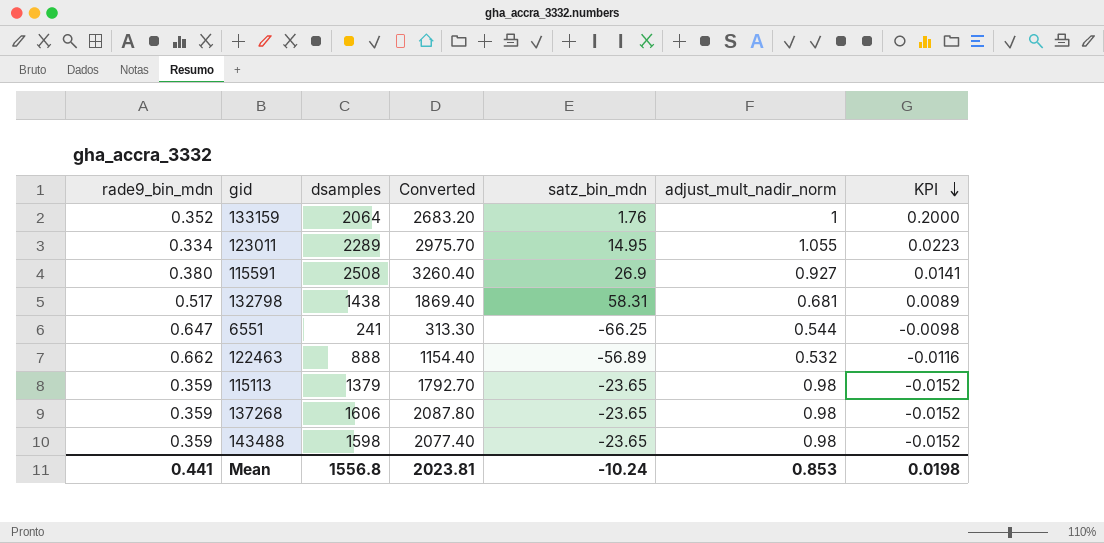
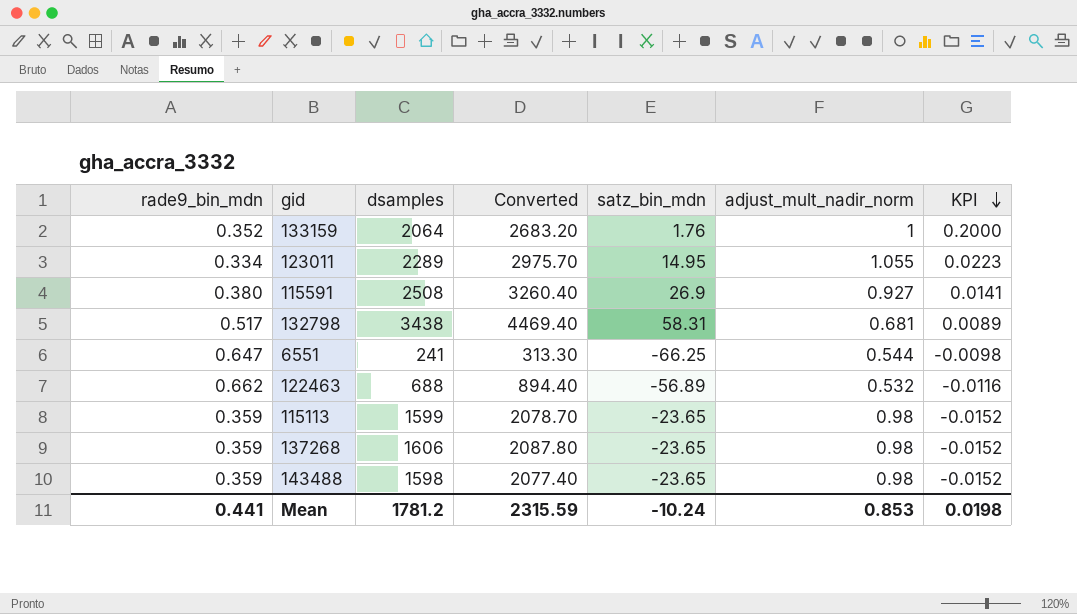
132798 | dsamples: 1438 -> 3438
132798 | Converted: 1869.40 -> 4469.40
122463 | dsamples: 888 -> 688
122463 | Converted: 1154.40 -> 894.40
115113 | dsamples: 1379 -> 1599
115113 | Converted: 1792.70 -> 2078.70
Mean | dsamples: 1556.8 -> 1781.2
Mean | Converted: 2023.81 -> 2315.59

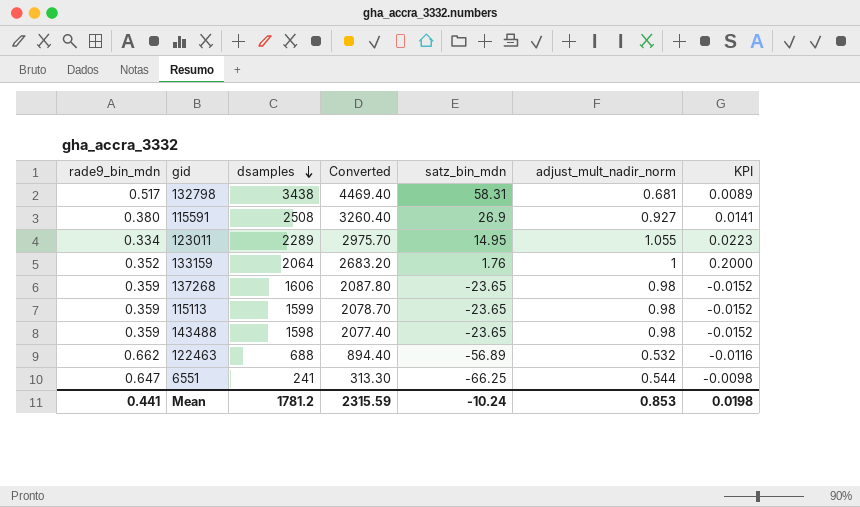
row order: KPI descending -> dsamples descending

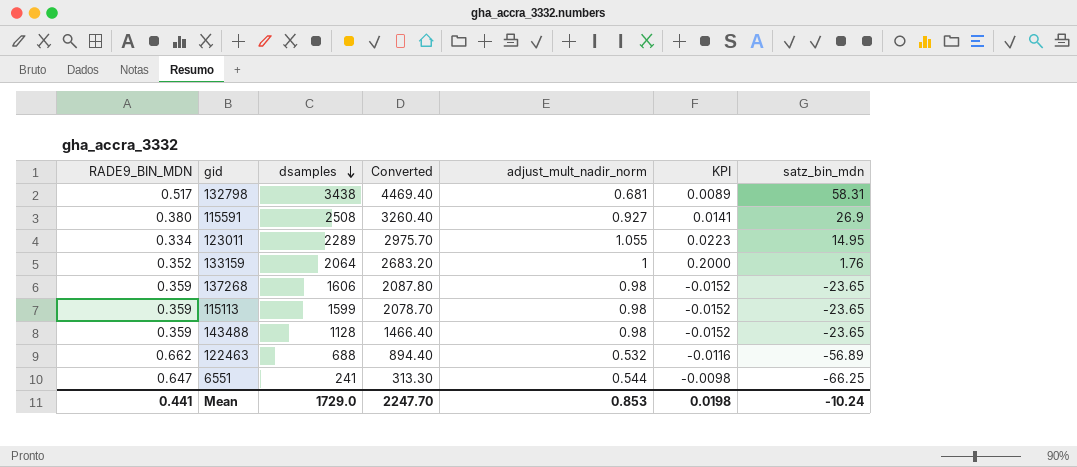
column name: rade9_bin_mdn -> RADE9_BIN_MDN
column satz_bin_mdn | position: 5 -> 7
143488 | dsamples: 1598 -> 1128
143488 | Converted: 2077.40 -> 1466.40
Mean | dsamples: 1781.2 -> 1729.0
Mean | Converted: 2315.59 -> 2247.70

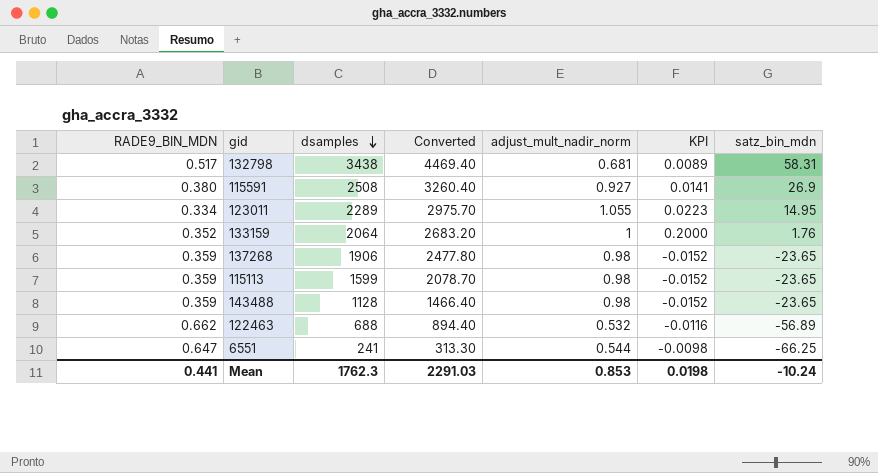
137268 | dsamples: 1606 -> 1906
137268 | Converted: 2087.80 -> 2477.80
Mean | dsamples: 1729.0 -> 1762.3
Mean | Converted: 2247.70 -> 2291.03

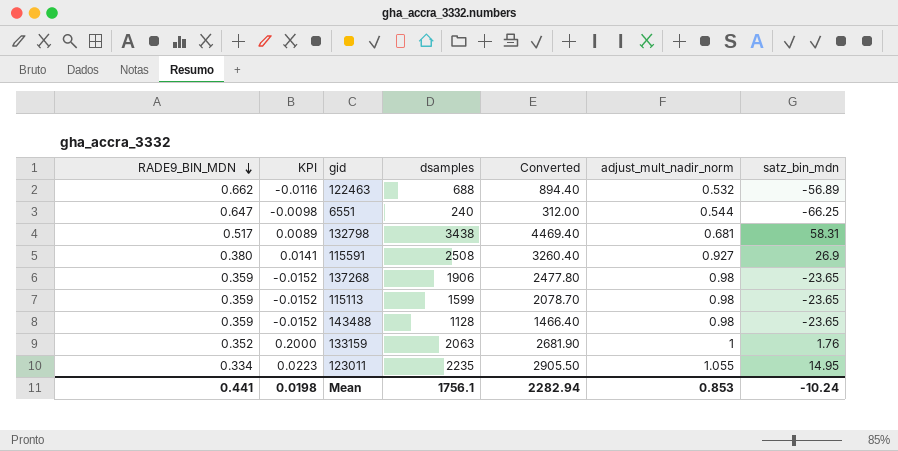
row order: dsamples descending -> RADE9_BIN_MDN descending
column KPI | position: 6 -> 2
6551 | dsamples: 241 -> 240
6551 | Converted: 313.30 -> 312.00
133159 | dsamples: 2064 -> 2063
133159 | Converted: 2683.20 -> 2681.90
123011 | dsamples: 2289 -> 2235
123011 | Converted: 2975.70 -> 2905.50
Mean | dsamples: 1762.3 -> 1756.1
Mean | Converted: 2291.03 -> 2282.94

